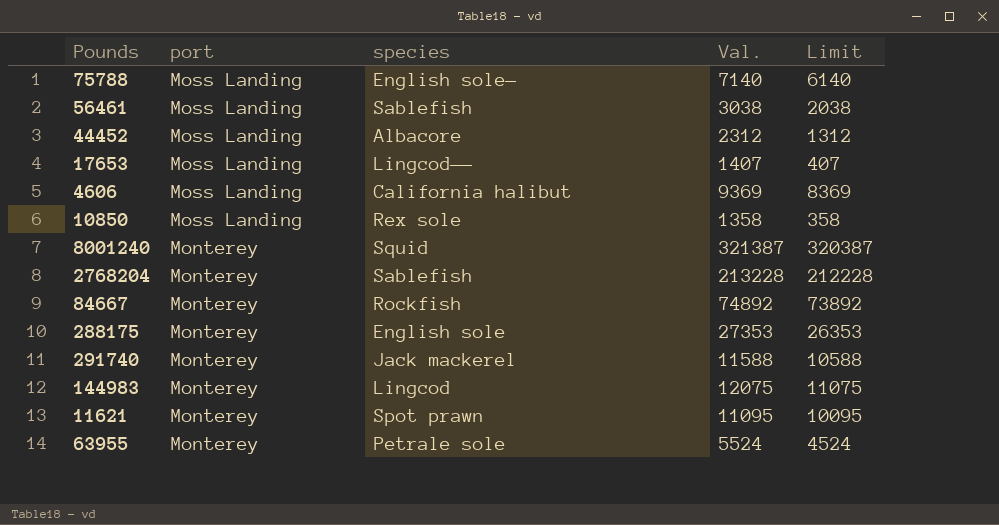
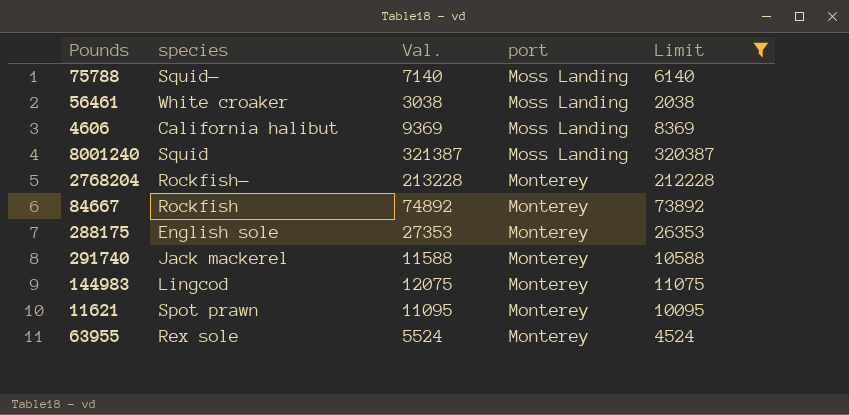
filter: none -> Limit >= 2038
column port | position: 2 -> 4
75788 | species: English sole— -> Squid—
56461 | species: Sablefish -> White croaker
8001240 | port: Monterey -> Moss Landing
2768204 | species: Sablefish -> Rockfish—
63955 | species: Petrale sole -> Rex sole

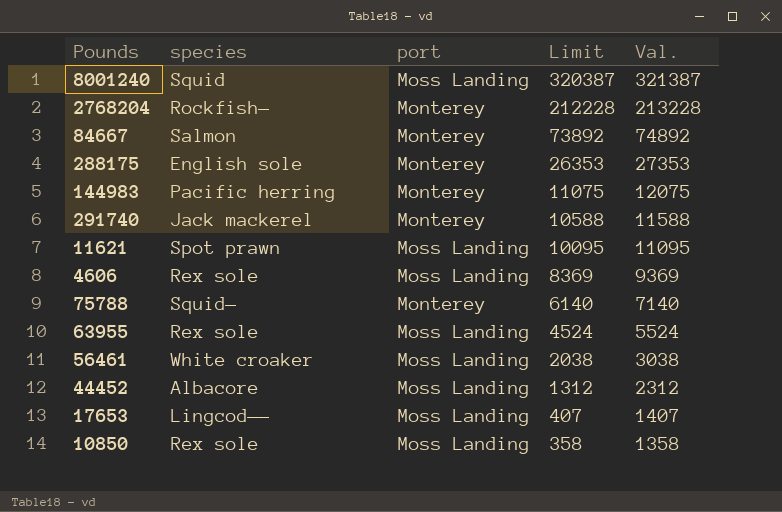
filter: Limit >= 2038 -> none
row order: port descending -> Limit descending
column Val. | position: 3 -> 5
84667 | species: Rockfish -> Salmon
144983 | species: Lingcod -> Pacific herring
11621 | port: Monterey -> Moss Landing
4606 | species: California halibut -> Rex sole
75788 | port: Moss Landing -> Monterey
63955 | port: Monterey -> Moss Landing

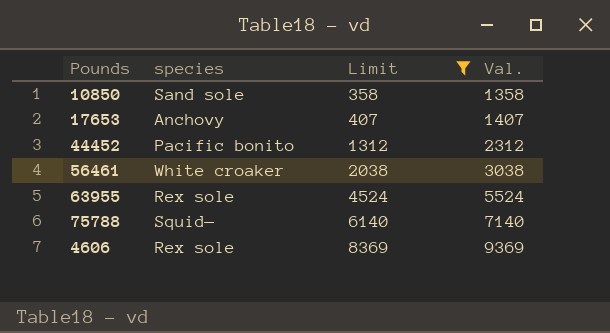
filter: none -> Limit <= 8369
row order: Limit descending -> Limit ascending
column port | position: 3 -> none
10850 | species: Rex sole -> Sand sole
17653 | species: Lingcod—— -> Anchovy
44452 | species: Albacore -> Pacific bonito

